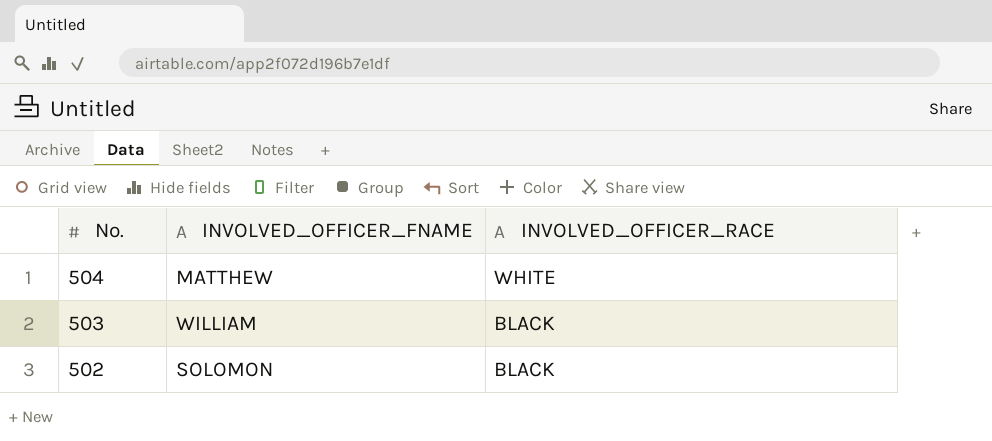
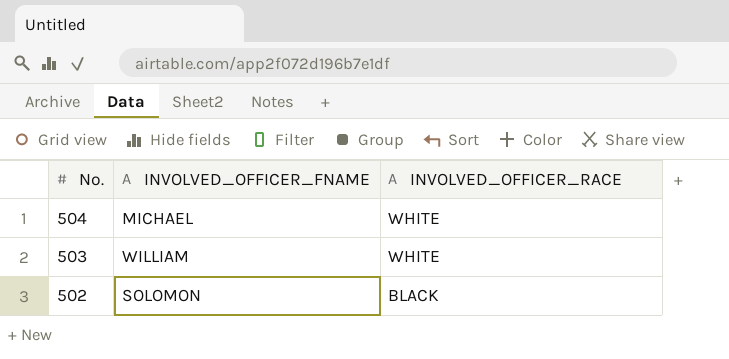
504 | INVOLVED_OFFICER_FNAME: MATTHEW -> MICHAEL
503 | INVOLVED_OFFICER_RACE: BLACK -> WHITE

